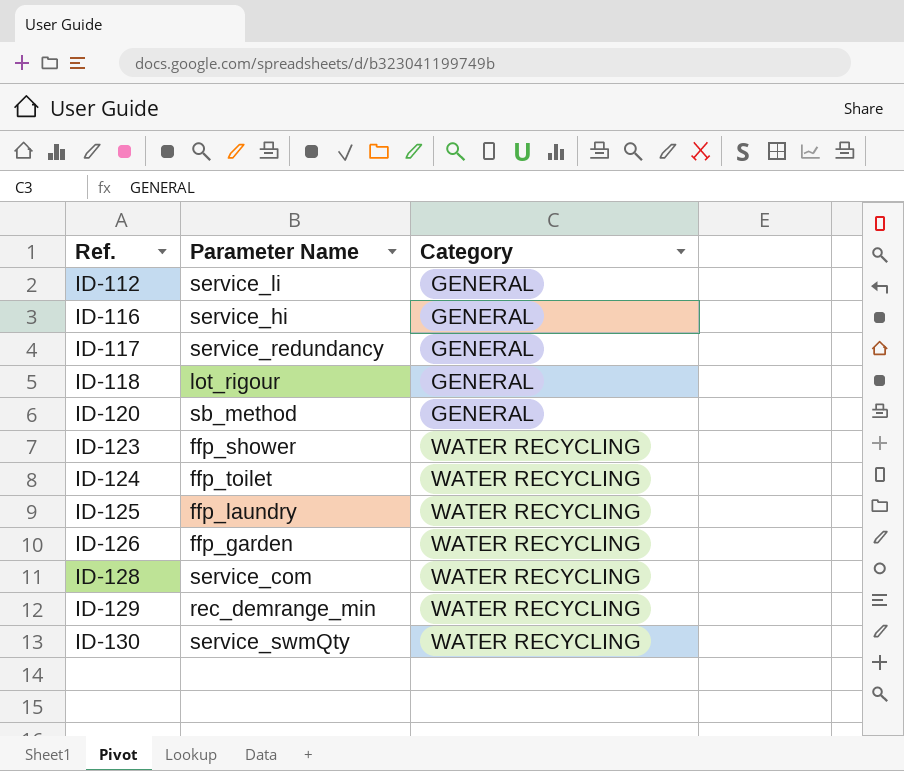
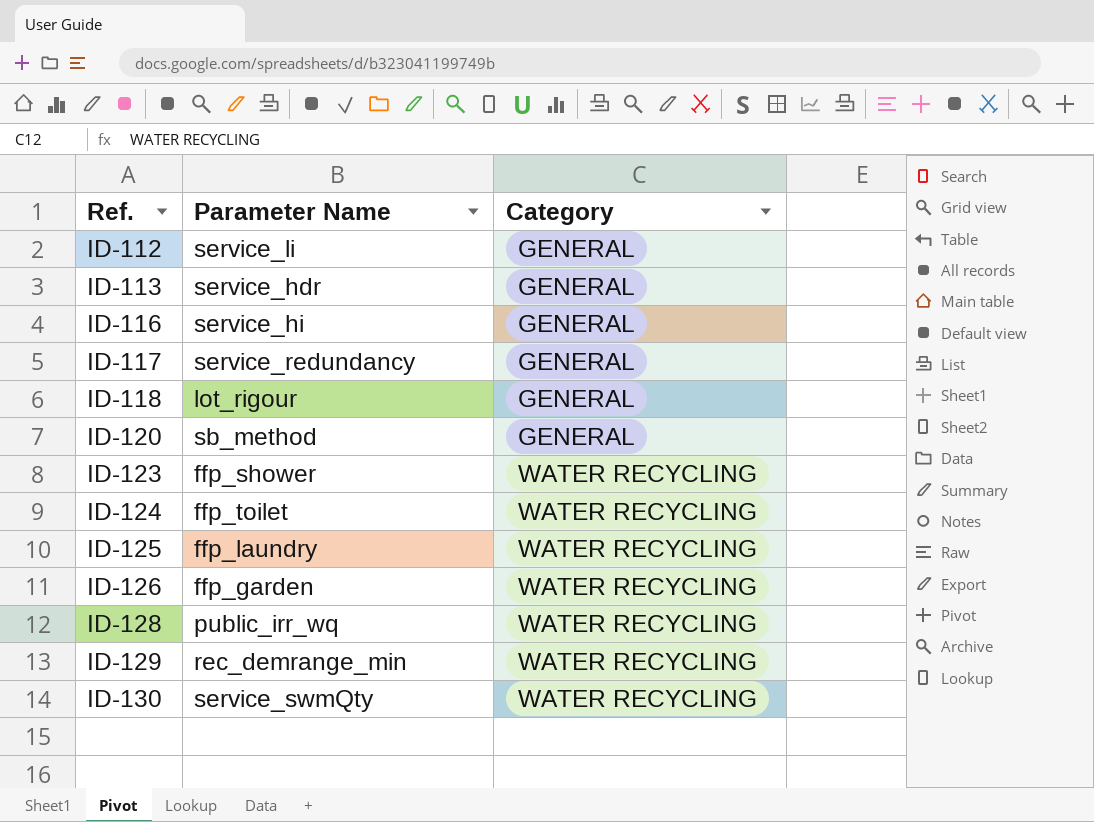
row ID-113: none -> service_hdr | GENERAL
ID-128 | Parameter Name: service_com -> public_irr_wq

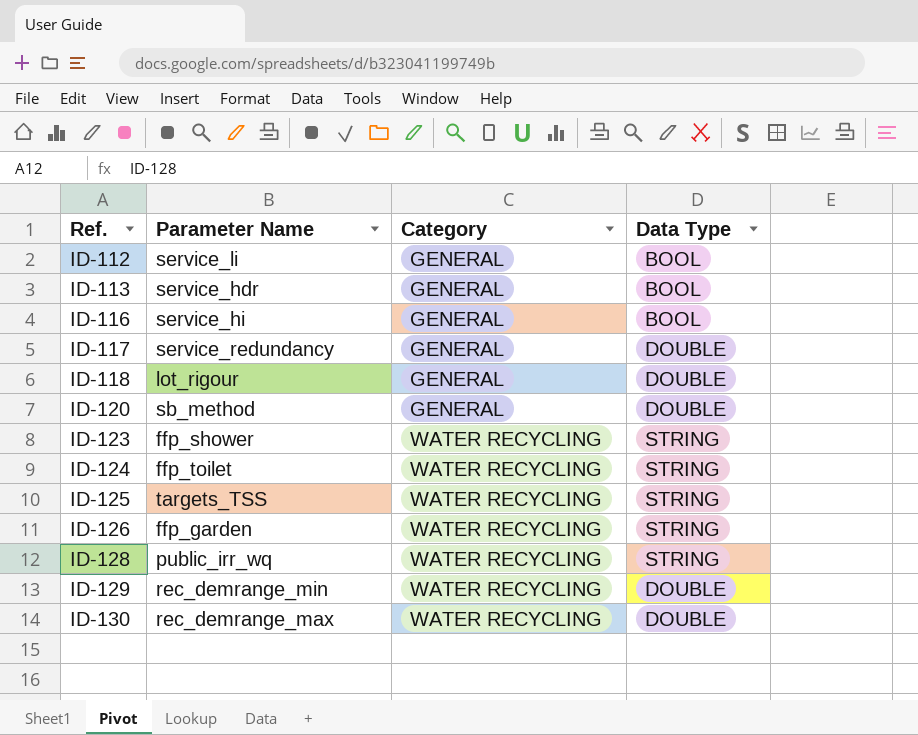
column Data Type | position: none -> 4
ID-125 | Parameter Name: ffp_laundry -> targets_TSS
ID-130 | Parameter Name: service_swmQty -> rec_demrange_max

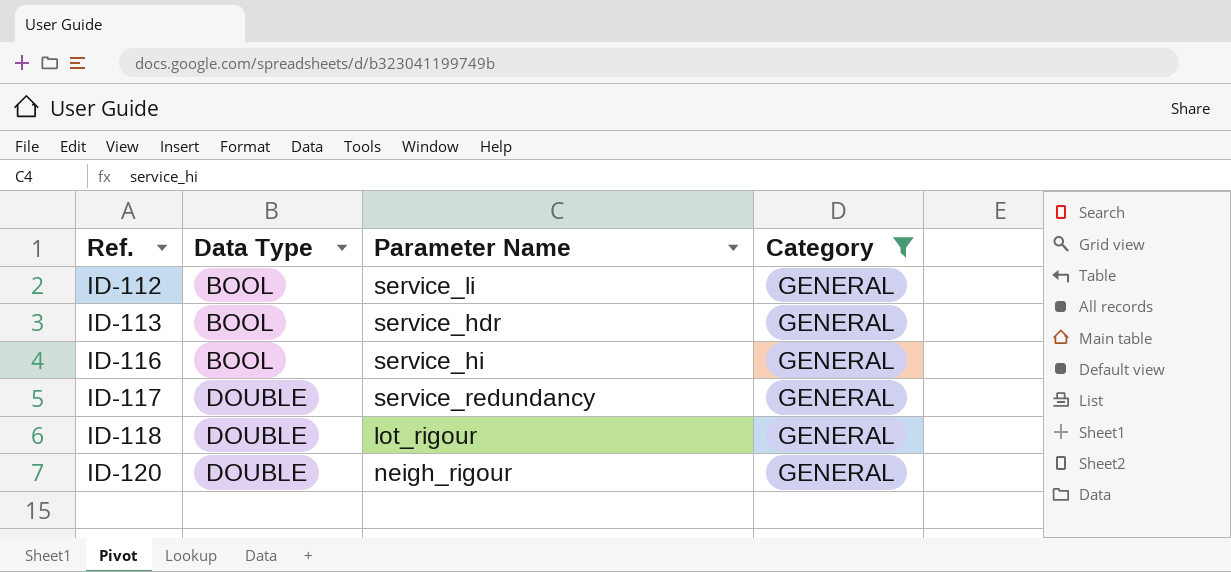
filter: none -> Category = GENERAL
column Data Type | position: 4 -> 2
ID-120 | Parameter Name: sb_method -> neigh_rigour

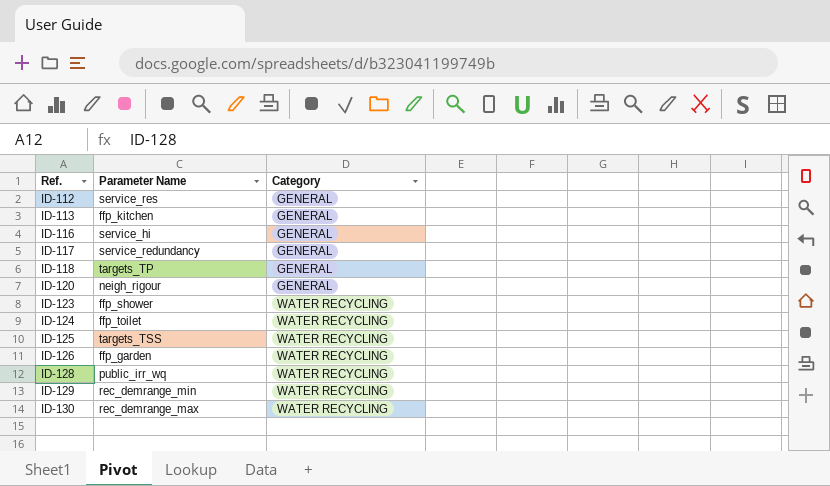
filter: Category = GENERAL -> none
column Data Type | position: 2 -> none
ID-112 | Parameter Name: service_li -> service_res
ID-113 | Parameter Name: service_hdr -> ffp_kitchen
ID-118 | Parameter Name: lot_rigour -> targets_TP

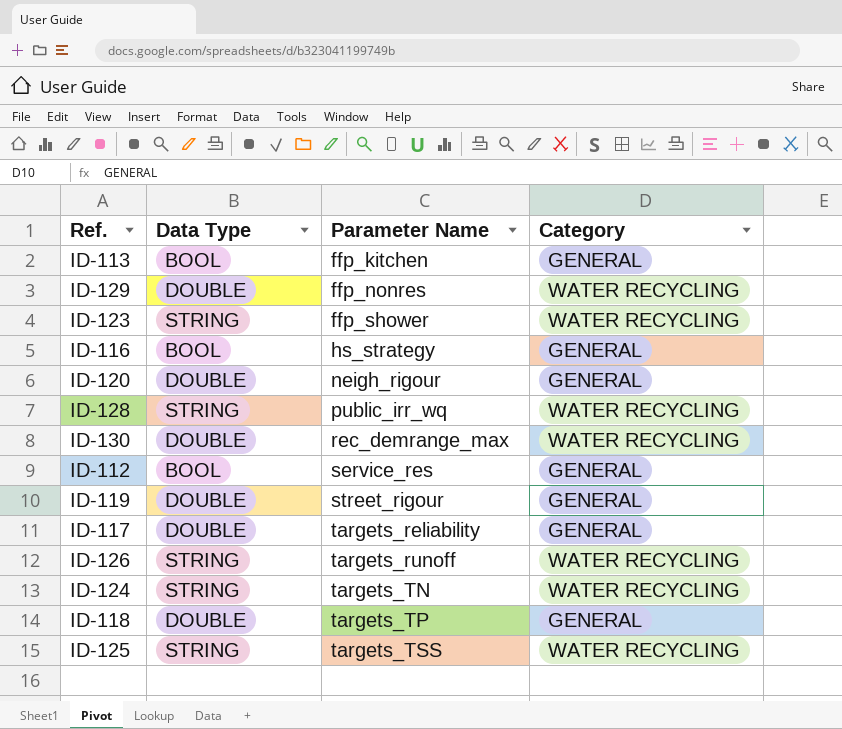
row order: Ref. ascending -> Parameter Name ascending
column Data Type | position: none -> 2
ID-129 | Parameter Name: rec_demrange_min -> ffp_nonres
ID-116 | Parameter Name: service_hi -> hs_strategy
row ID-119: none -> DOUBLE | street_rigour | GENERAL
ID-117 | Parameter Name: service_redundancy -> targets_reliability
ID-126 | Parameter Name: ffp_garden -> targets_runoff
ID-124 | Parameter Name: ffp_toilet -> targets_TN

